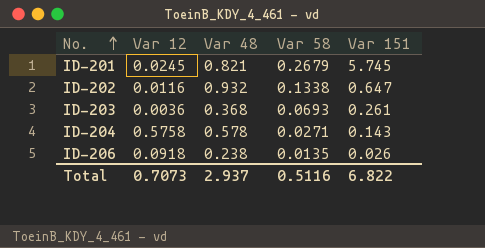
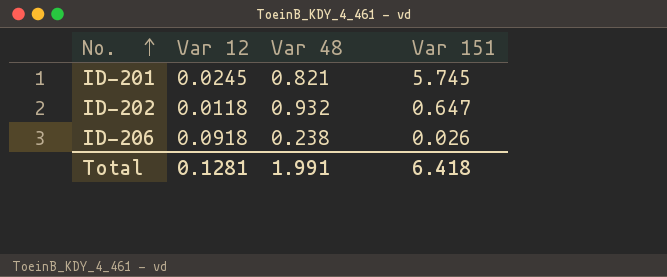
column Var 58 | position: 4 -> none
row ID-203: 0.0036 | 0.368 | 0.0693 | 0.261 -> none
row ID-204: 0.5758 | 0.578 | 0.0271 | 0.143 -> none
ID-202 | Var 12: 0.0116 -> 0.0118
Total | Var 12: 0.7073 -> 0.1281
Total | Var 48: 2.937 -> 1.991
Total | Var 151: 6.822 -> 6.418

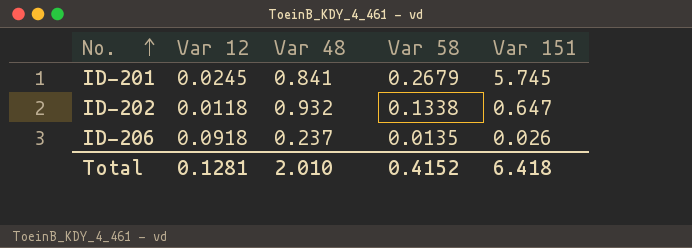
column Var 58 | position: none -> 4
ID-201 | Var 48: 0.821 -> 0.841
ID-206 | Var 48: 0.238 -> 0.237
Total | Var 48: 1.991 -> 2.010

